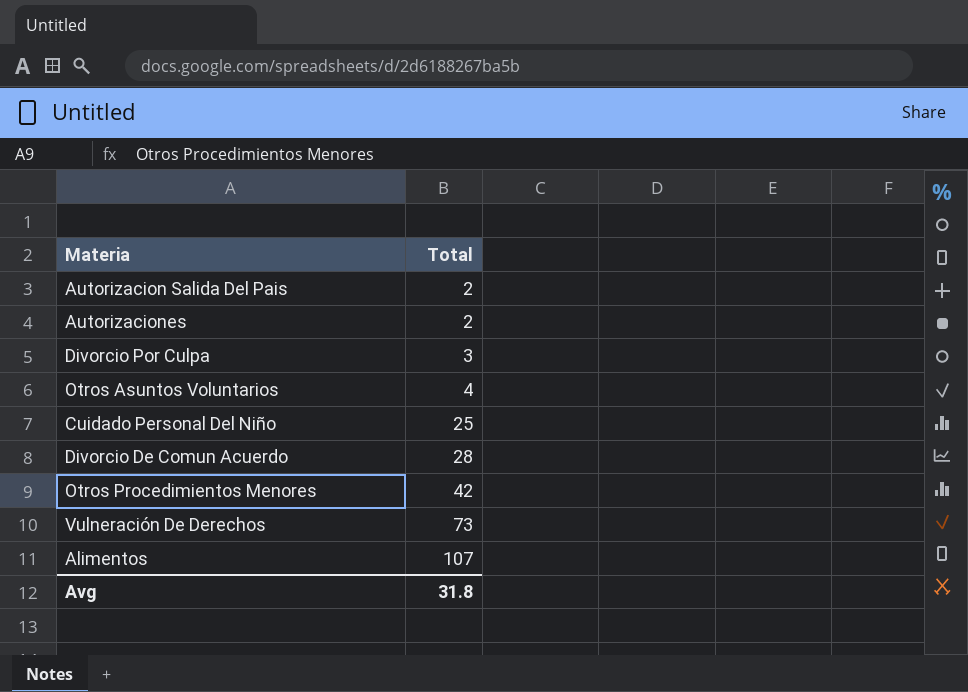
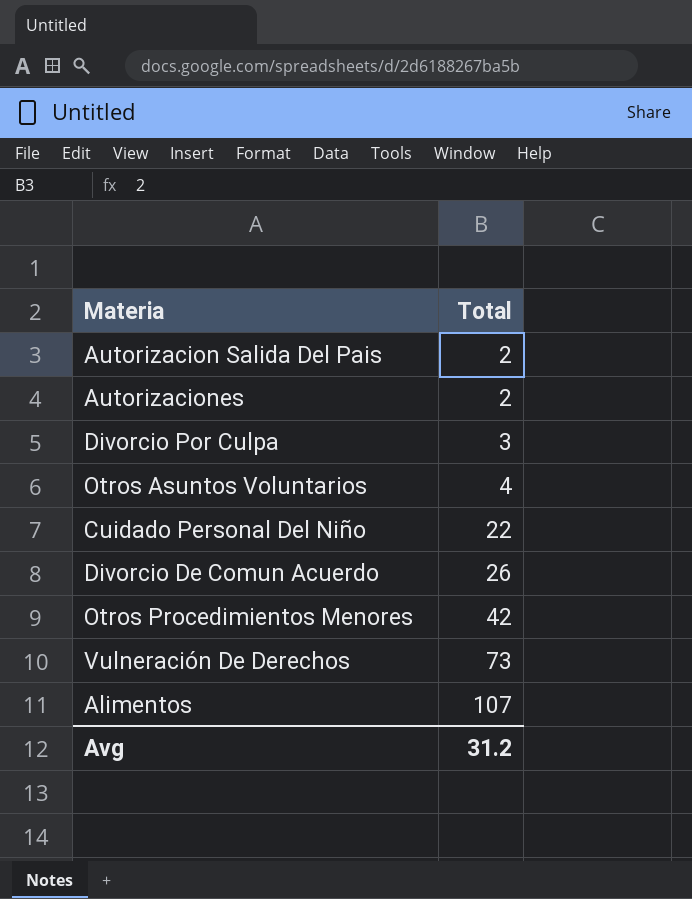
Cuidado Personal Del Niño | Total: 25 -> 22
Divorcio De Comun Acuerdo | Total: 28 -> 26
Avg | Total: 31.8 -> 31.2

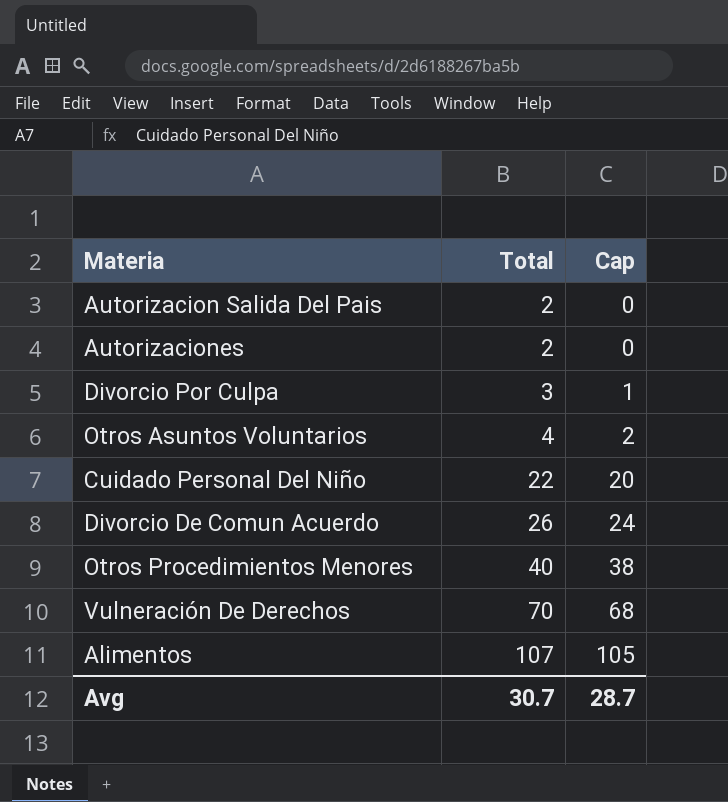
column Cap | formula: none -> [Total] - 2
Otros Procedimientos Menores | Total: 42 -> 40
Vulneración De Derechos | Total: 73 -> 70
Avg | Total: 31.2 -> 30.7

